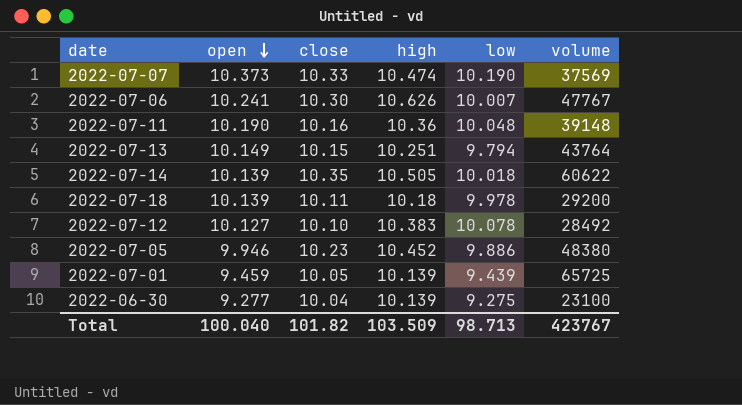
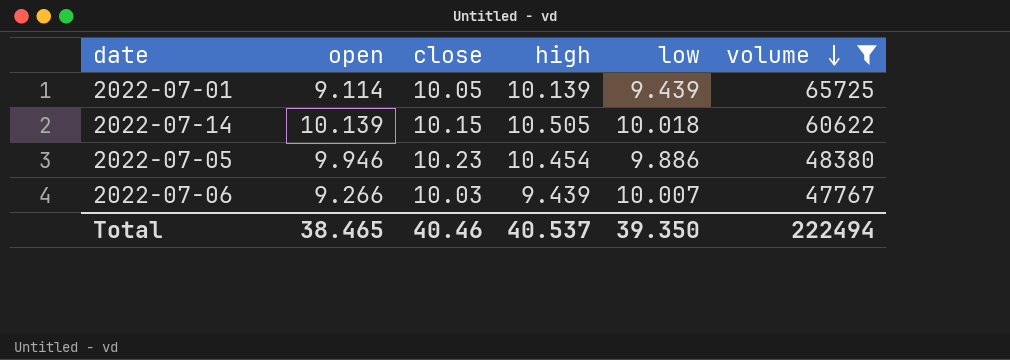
filter: none -> volume >= 47767
row order: open descending -> volume descending
2022-07-01 | open: 9.459 -> 9.114
2022-07-14 | close: 10.35 -> 10.15
2022-07-05 | high: 10.452 -> 10.454
2022-07-06 | open: 10.241 -> 9.266
2022-07-06 | close: 10.30 -> 10.03
2022-07-06 | high: 10.626 -> 9.439
Total | open: 100.040 -> 38.465
Total | close: 101.82 -> 40.46
Total | high: 103.509 -> 40.537
Total | low: 98.713 -> 39.350
Total | volume: 423767 -> 222494

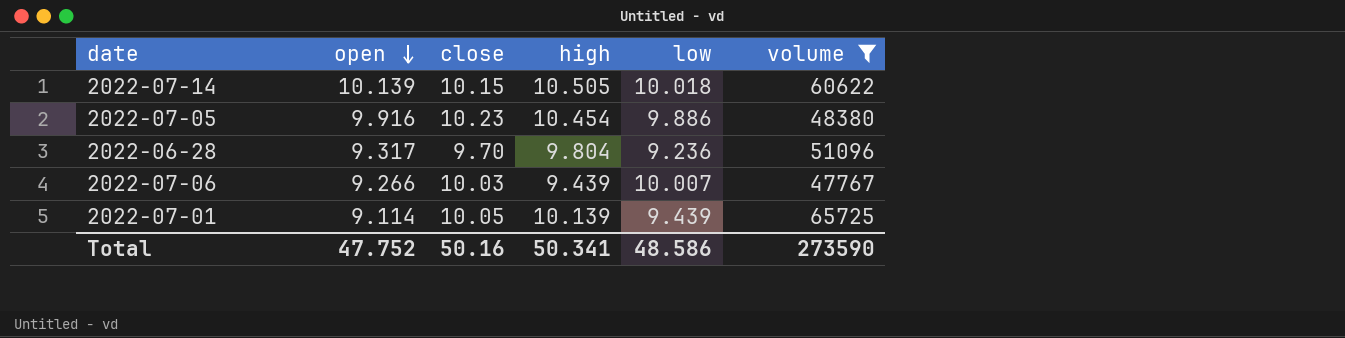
row order: volume descending -> open descending
2022-07-05 | open: 9.946 -> 9.916
row 2022-06-28: none -> 9.317 | 9.70 | 9.804 | 9.236 | 51096
Total | open: 38.465 -> 47.752
Total | close: 40.46 -> 50.16
Total | high: 40.537 -> 50.341
Total | low: 39.350 -> 48.586
Total | volume: 222494 -> 273590

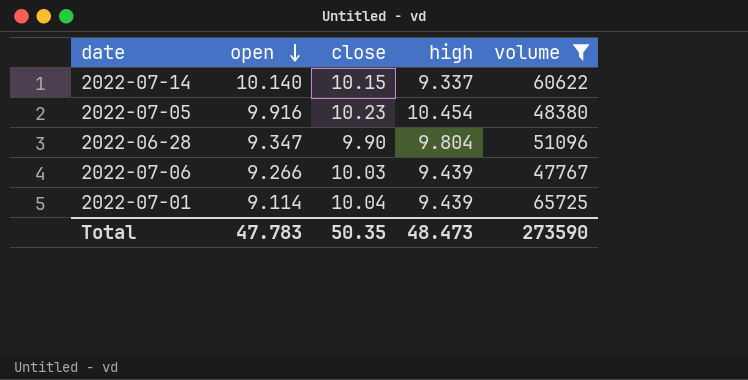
column low | position: 5 -> none
2022-07-14 | open: 10.139 -> 10.140
2022-07-14 | high: 10.505 -> 9.337
2022-06-28 | open: 9.317 -> 9.347
2022-06-28 | close: 9.70 -> 9.90
2022-07-01 | close: 10.05 -> 10.04
2022-07-01 | high: 10.139 -> 9.439
Total | open: 47.752 -> 47.783
Total | close: 50.16 -> 50.35
Total | high: 50.341 -> 48.473

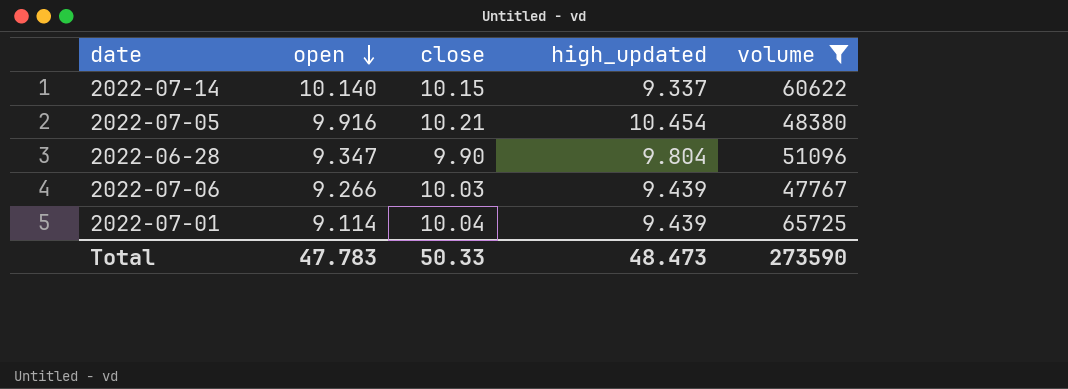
column name: high -> high_updated
2022-07-05 | close: 10.23 -> 10.21
Total | close: 50.35 -> 50.33

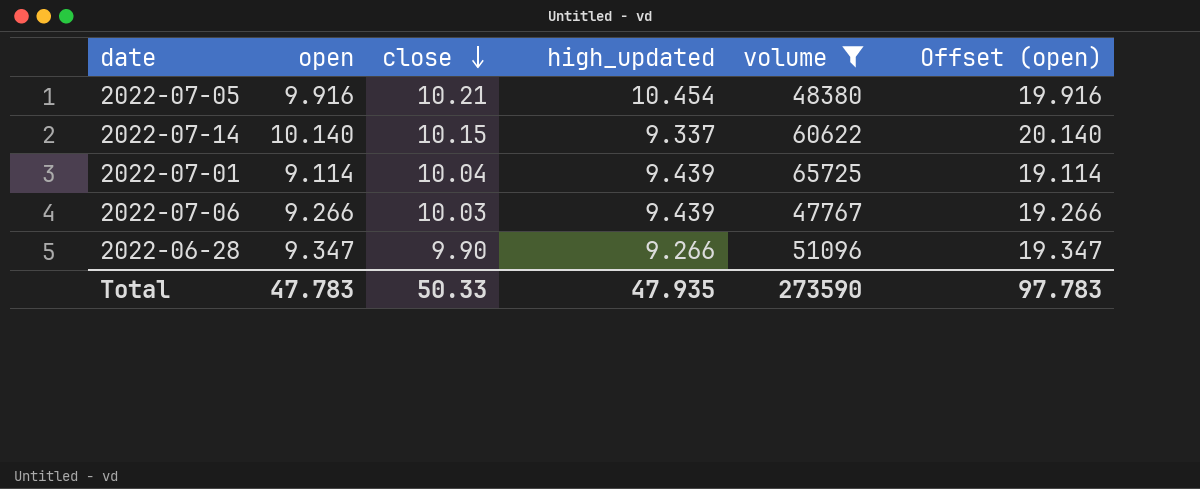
row order: open descending -> close descending
column Offset (open) | formula: none -> [open] + 10
2022-06-28 | high_updated: 9.804 -> 9.266
Total | high_updated: 48.473 -> 47.935

